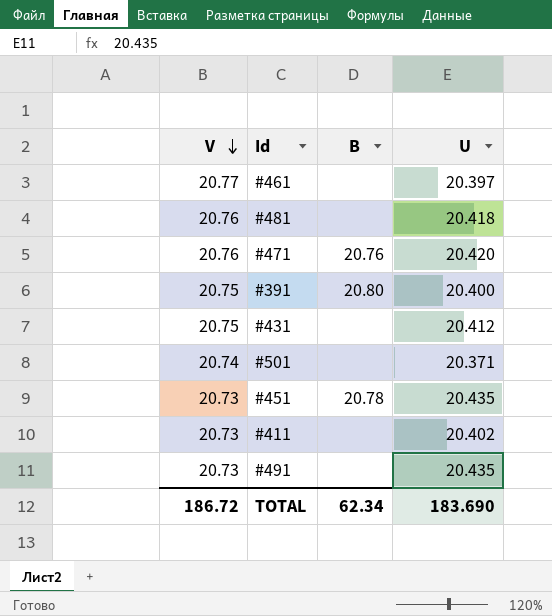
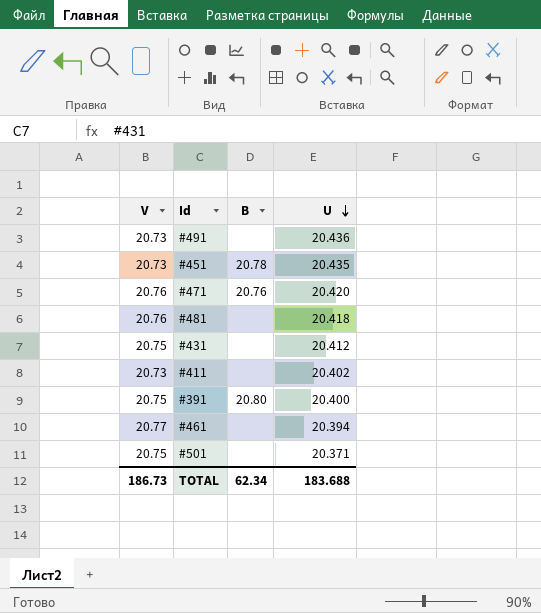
row order: V descending -> U descending
#491 | U: 20.435 -> 20.436
#461 | U: 20.397 -> 20.394
#501 | V: 20.74 -> 20.75
TOTAL | V: 186.72 -> 186.73
TOTAL | U: 183.690 -> 183.688

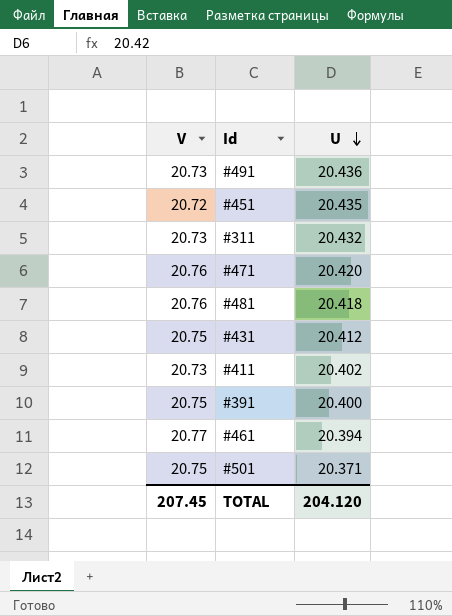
column B | position: 3 -> none
#451 | V: 20.73 -> 20.72
row #311: none -> 20.73 | 20.432
TOTAL | V: 186.73 -> 207.45
TOTAL | U: 183.688 -> 204.120

